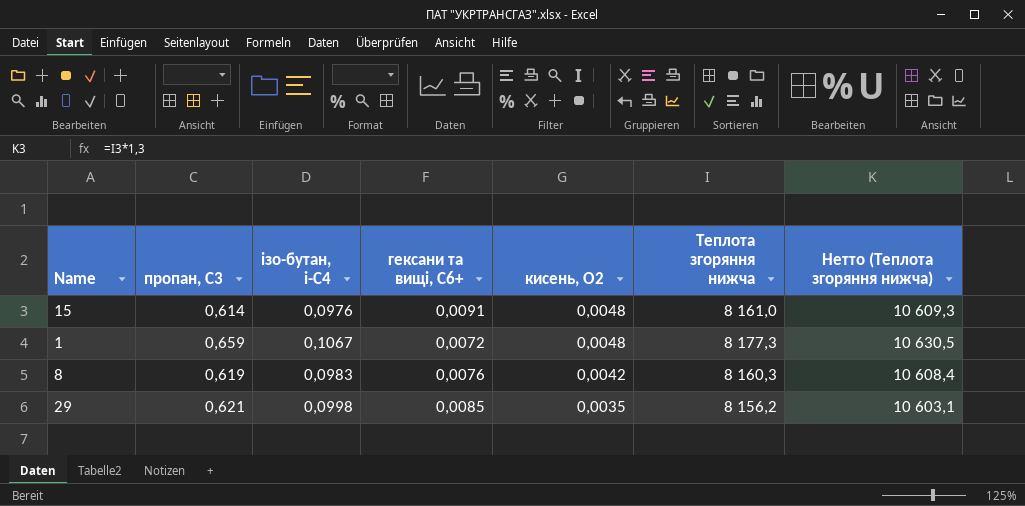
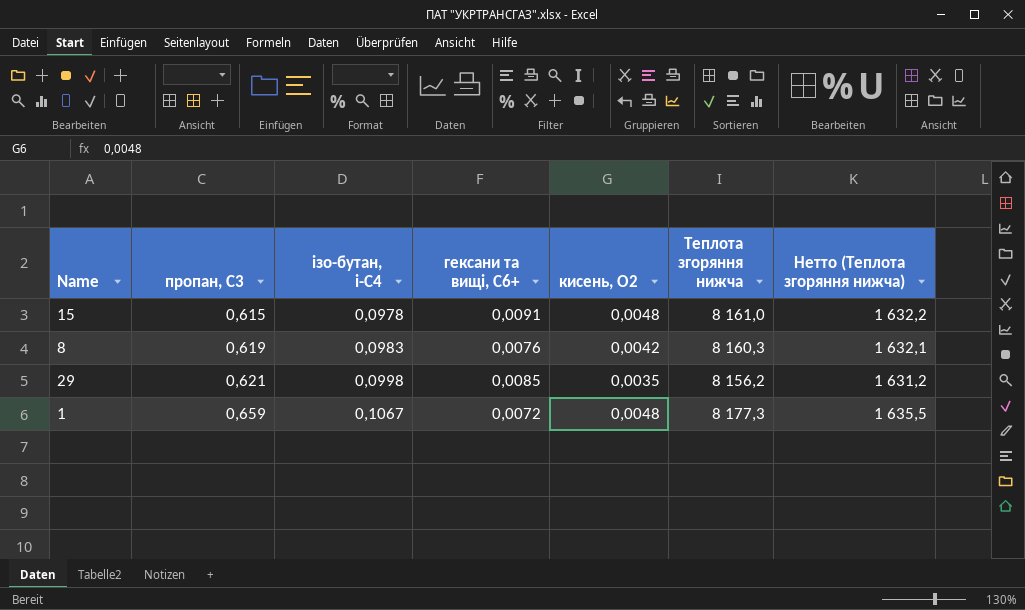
row order: кисень, О2 descending -> пропан, С3 ascending
column Нетто (Теплота згоряння нижча) | formula: [Теплота згоряння нижча] * 1,3 -> [Теплота згоряння нижча] * 0,2
15 | пропан, С3: 0,614 -> 0,615
15 | ізо-бутан, і-С4: 0,0976 -> 0,0978

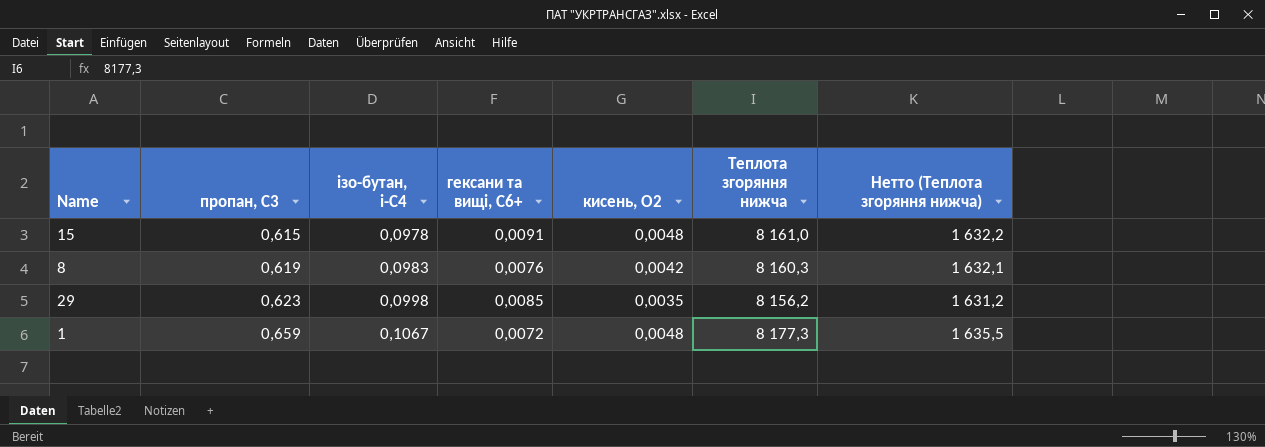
29 | пропан, С3: 0,621 -> 0,623

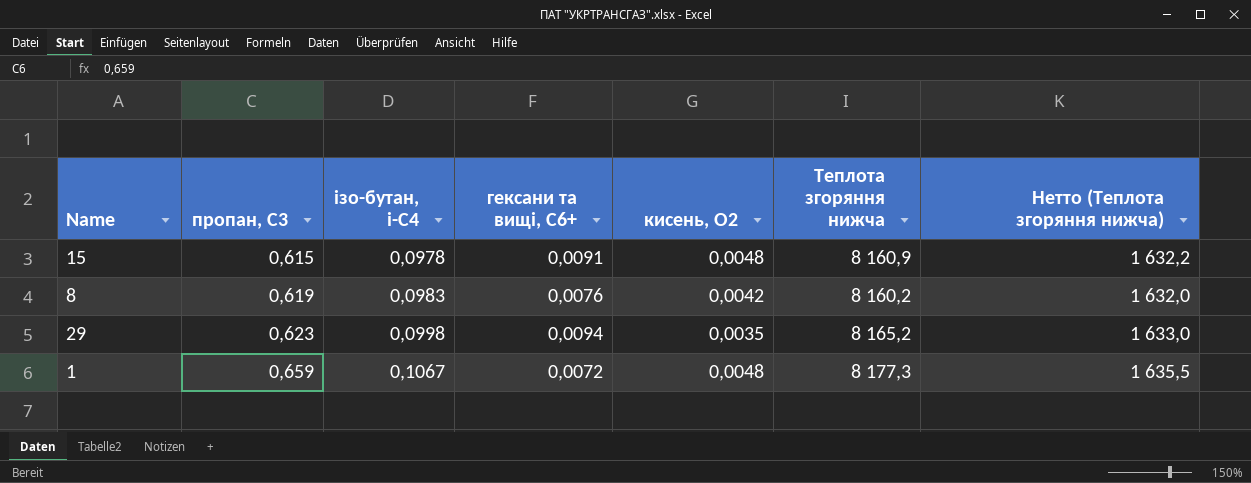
15 | Теплота згоряння нижча: 8 161,0 -> 8 160,9
8 | Теплота згоряння нижча: 8 160,3 -> 8 160,2
8 | Нетто (Теплота згоряння нижча): 1 632,1 -> 1 632,0
29 | гексани та вищі, С6+: 0,0085 -> 0,0094
29 | Теплота згоряння нижча: 8 156,2 -> 8 165,2
29 | Нетто (Теплота згоряння нижча): 1 631,2 -> 1 633,0

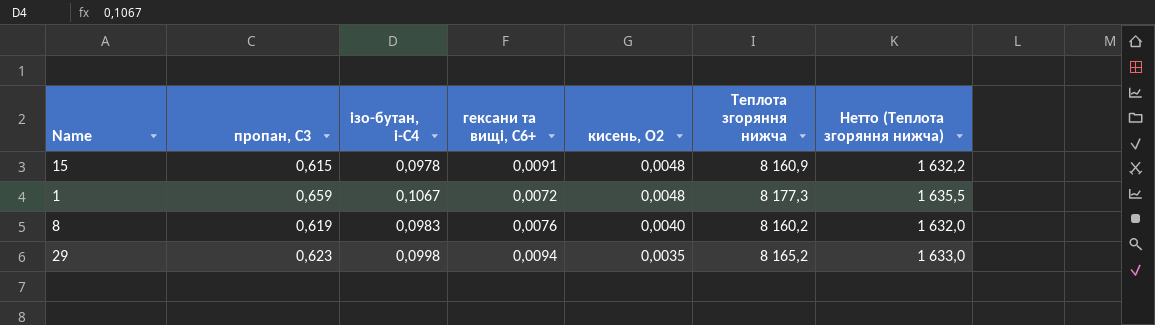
row order: пропан, С3 ascending -> кисень, О2 descending
8 | кисень, О2: 0,0042 -> 0,0040

